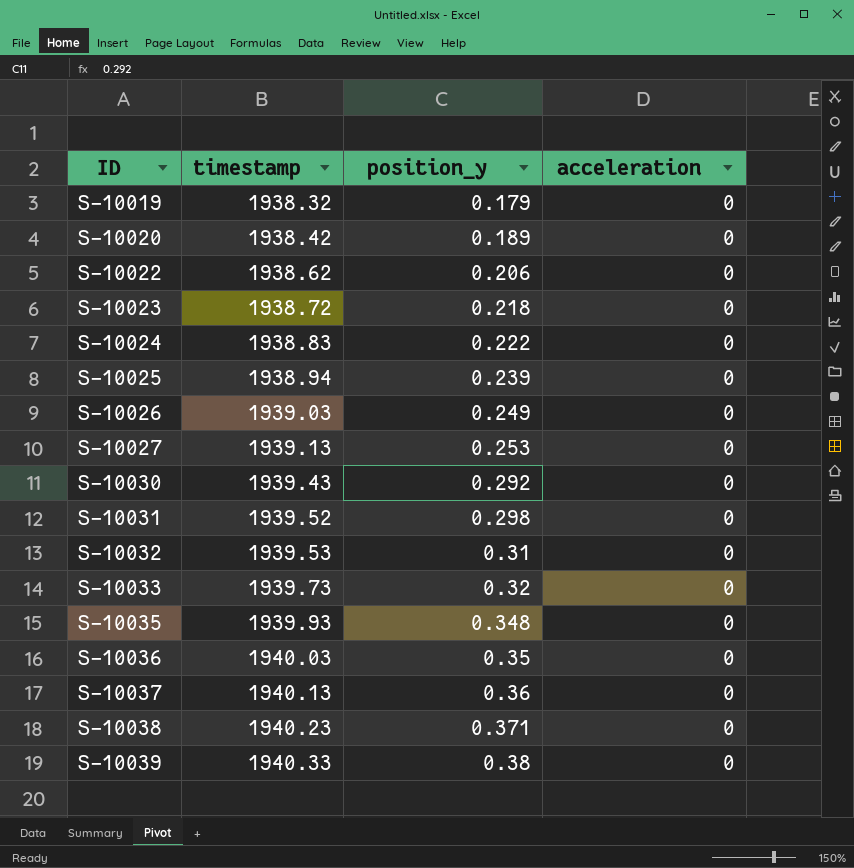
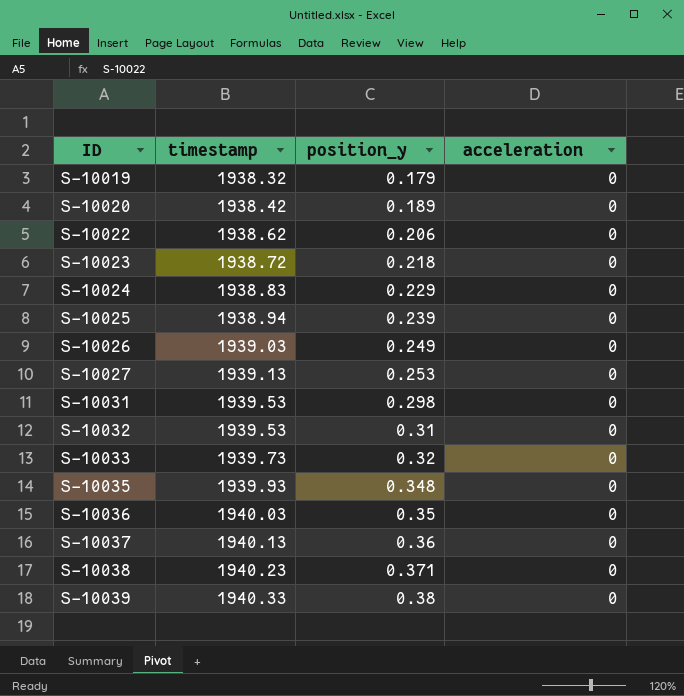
row S-10030: 1939.43 | 0.292 | 0 -> none
S-10024 | position_y: 0.222 -> 0.229
S-10031 | timestamp: 1939.52 -> 1939.53

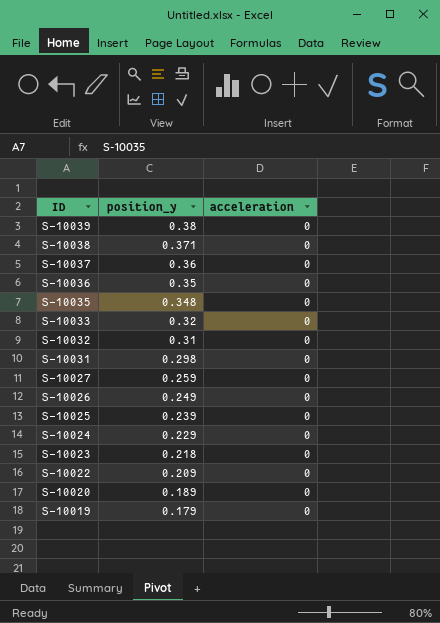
row order: ID ascending -> ID descending
column timestamp | position: 2 -> none
S-10027 | position_y: 0.253 -> 0.259
S-10022 | position_y: 0.206 -> 0.209

